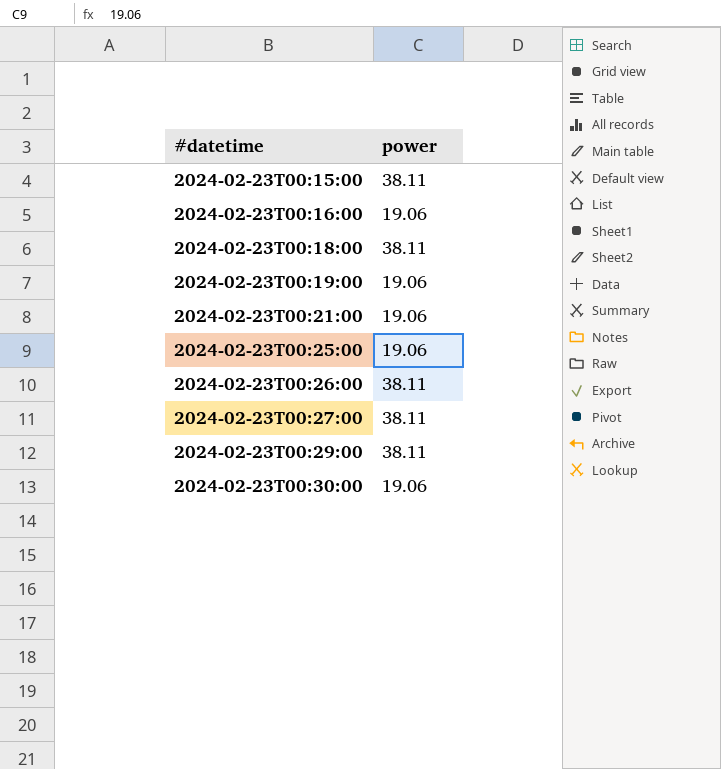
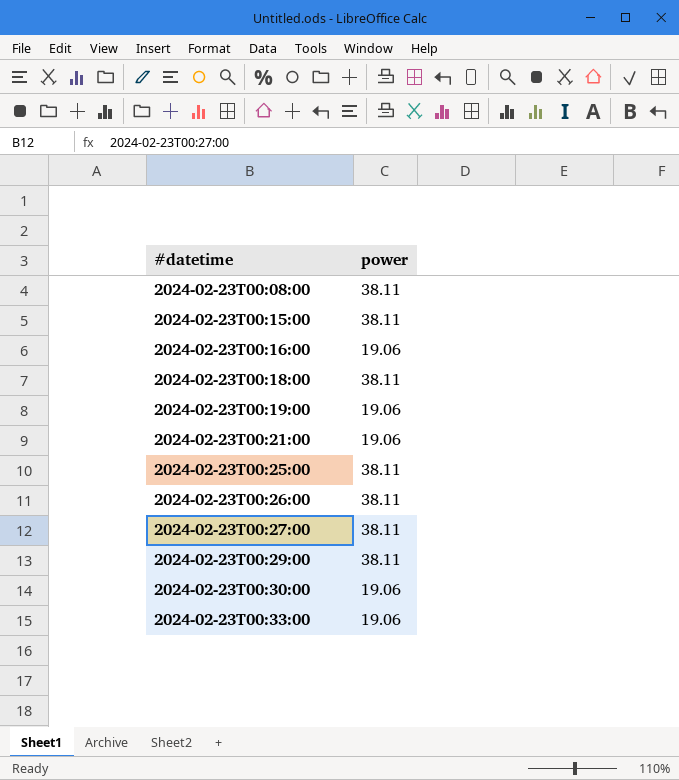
row 2024-02-23T00:08:00: none -> 38.11
2024-02-23T00:25:00 | power: 19.06 -> 38.11
row 2024-02-23T00:33:00: none -> 19.06

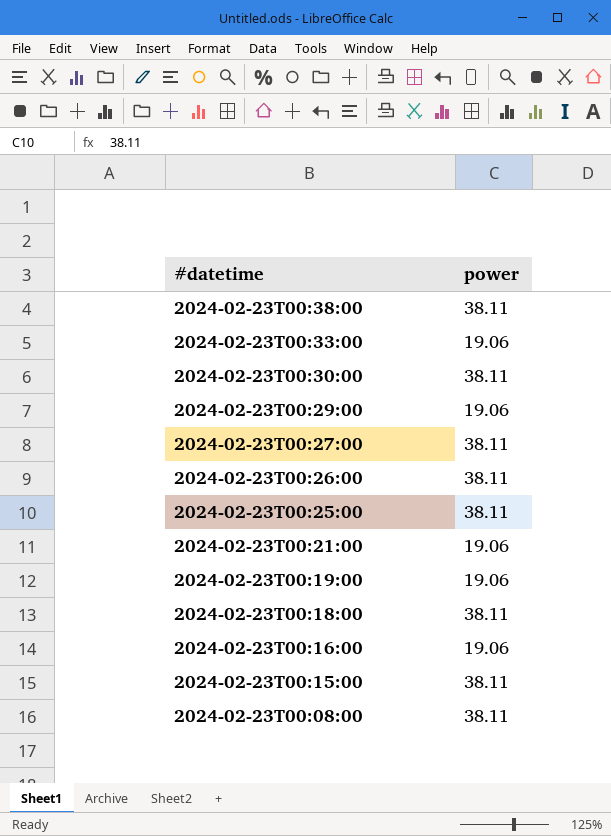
row order: #datetime ascending -> #datetime descending
row 2024-02-23T00:38:00: none -> 38.11
2024-02-23T00:30:00 | power: 19.06 -> 38.11
2024-02-23T00:29:00 | power: 38.11 -> 19.06

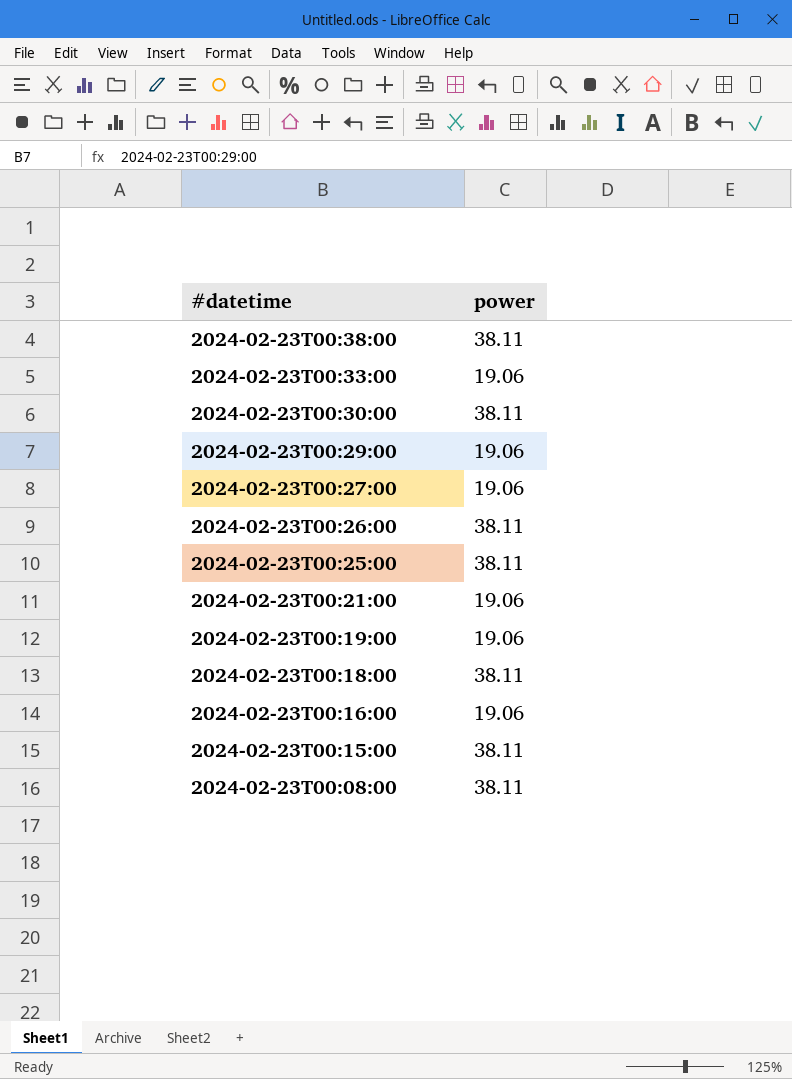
2024-02-23T00:27:00 | power: 38.11 -> 19.06

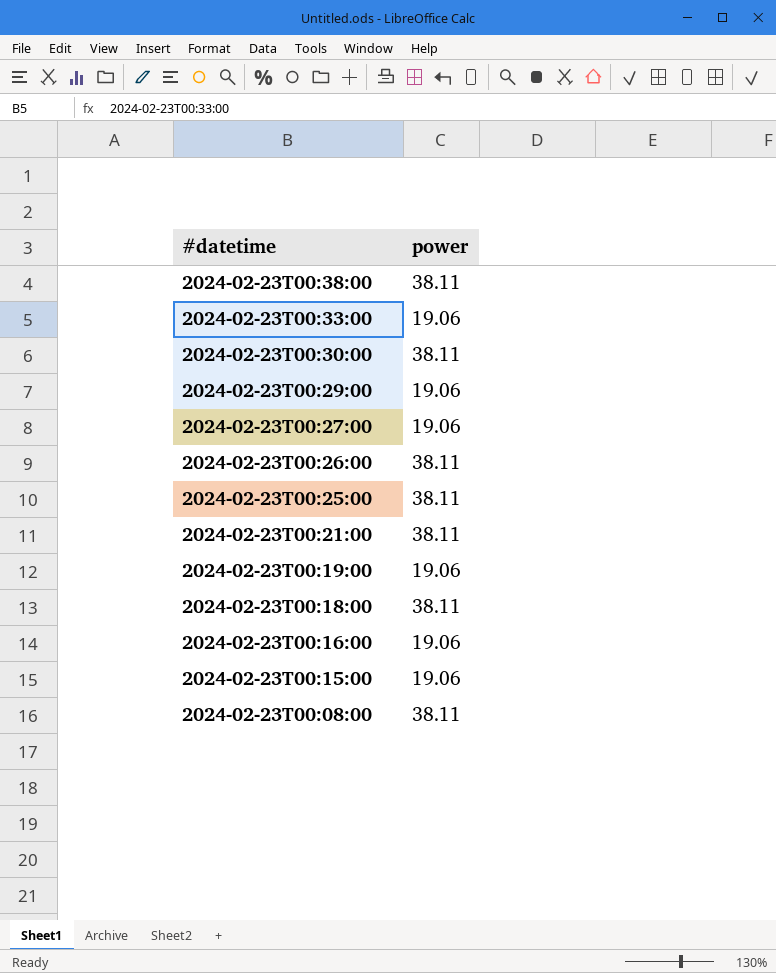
2024-02-23T00:21:00 | power: 19.06 -> 38.11
2024-02-23T00:15:00 | power: 38.11 -> 19.06

